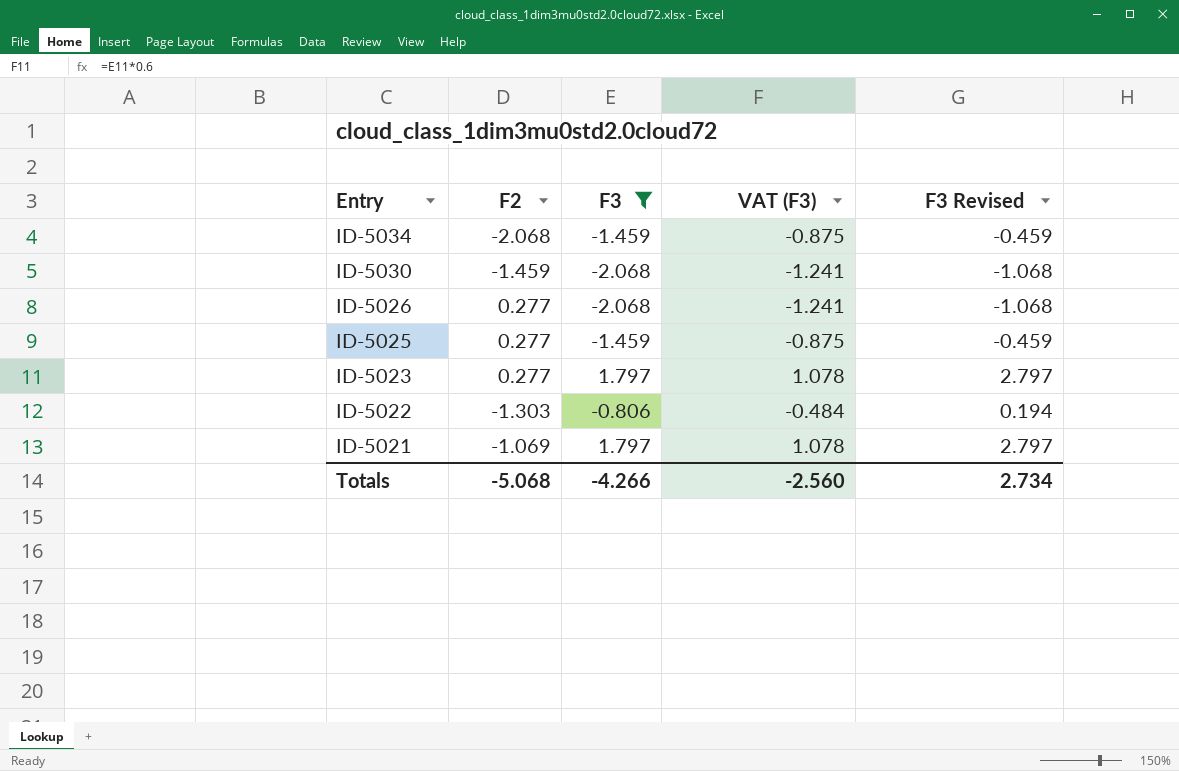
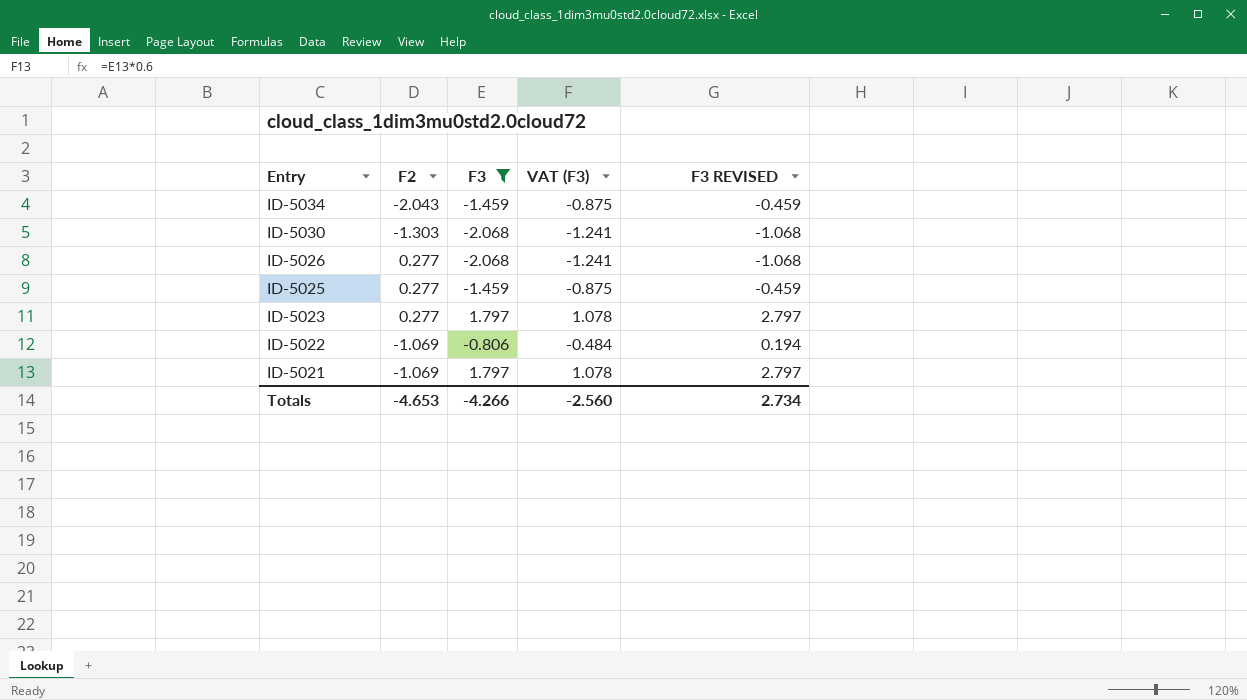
column name: F3 Revised -> F3 REVISED
ID-5034 | F2: -2.068 -> -2.043
ID-5030 | F2: -1.459 -> -1.303
ID-5022 | F2: -1.303 -> -1.069
Totals | F2: -5.068 -> -4.653

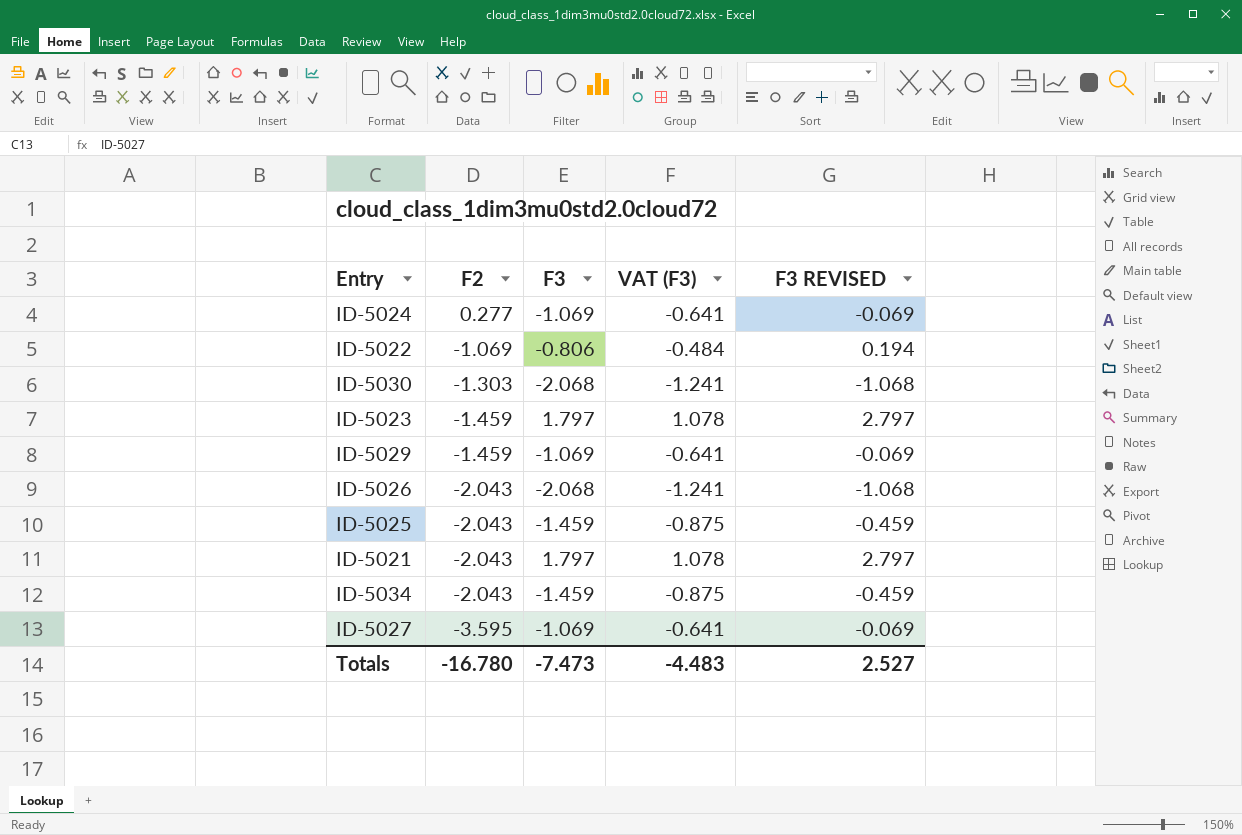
filter: F3 != -1.069 -> none
row order: Entry descending -> F2 descending
ID-5023 | F2: 0.277 -> -1.459
ID-5026 | F2: 0.277 -> -2.043
ID-5025 | F2: 0.277 -> -2.043
ID-5021 | F2: -1.069 -> -2.043
Totals | F2: -4.653 -> -16.780
Totals | F3: -4.266 -> -7.473
Totals | VAT (F3): -2.560 -> -4.483
Totals | F3 REVISED: 2.734 -> 2.527

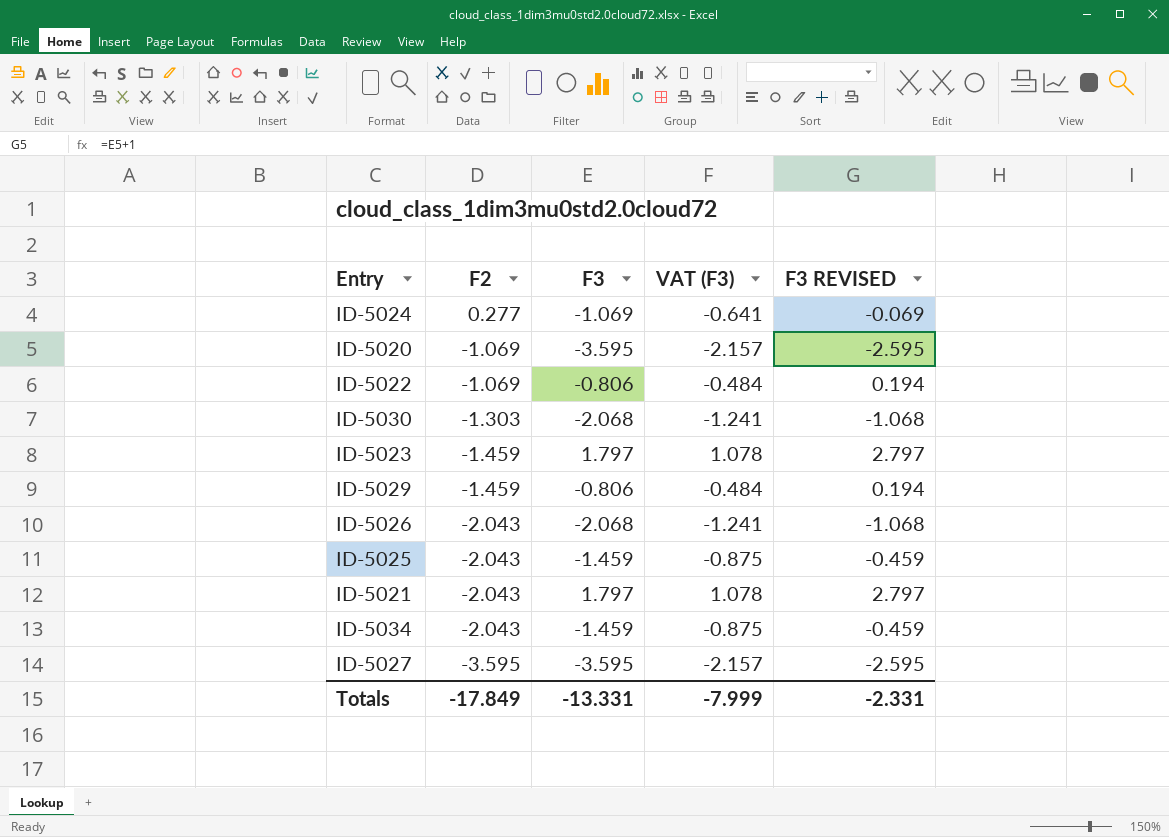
row ID-5020: none -> -1.069 | -3.595 | -2.157 | -2.595
ID-5029 | F3: -1.069 -> -0.806
ID-5029 | VAT (F3): -0.641 -> -0.484
ID-5029 | F3 REVISED: -0.069 -> 0.194
ID-5027 | F3: -1.069 -> -3.595
ID-5027 | VAT (F3): -0.641 -> -2.157
ID-5027 | F3 REVISED: -0.069 -> -2.595
Totals | F2: -16.780 -> -17.849
Totals | F3: -7.473 -> -13.331
Totals | VAT (F3): -4.483 -> -7.999
Totals | F3 REVISED: 2.527 -> -2.331

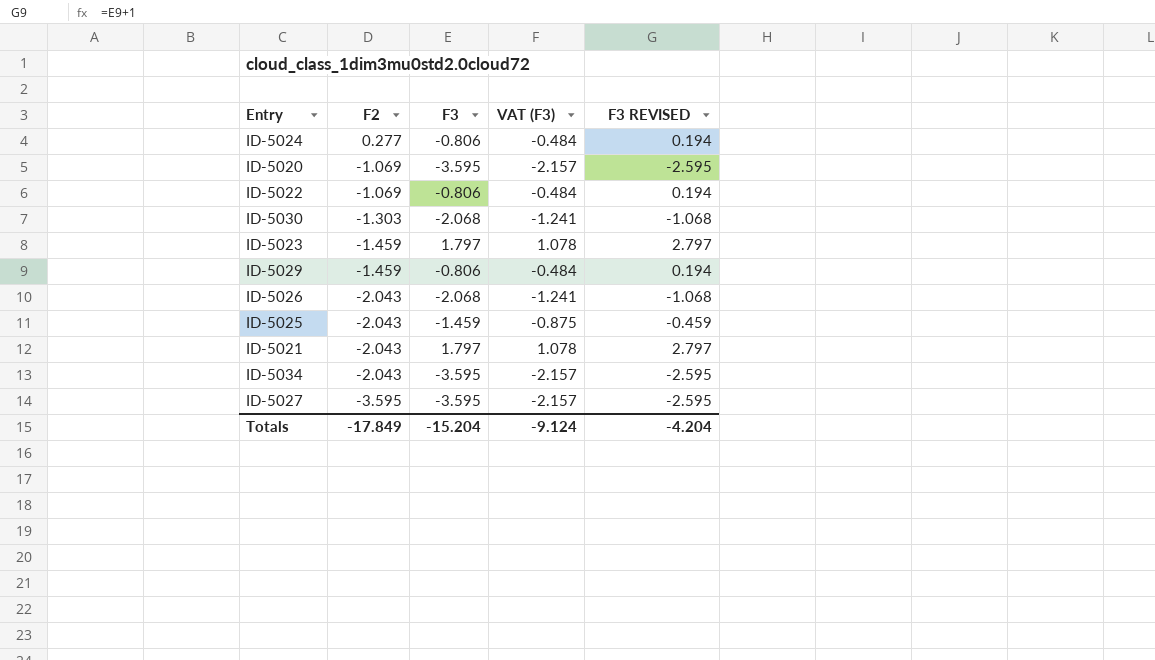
ID-5024 | F3: -1.069 -> -0.806
ID-5024 | VAT (F3): -0.641 -> -0.484
ID-5024 | F3 REVISED: -0.069 -> 0.194
ID-5034 | F3: -1.459 -> -3.595
ID-5034 | VAT (F3): -0.875 -> -2.157
ID-5034 | F3 REVISED: -0.459 -> -2.595
Totals | F3: -13.331 -> -15.204
Totals | VAT (F3): -7.999 -> -9.124
Totals | F3 REVISED: -2.331 -> -4.204

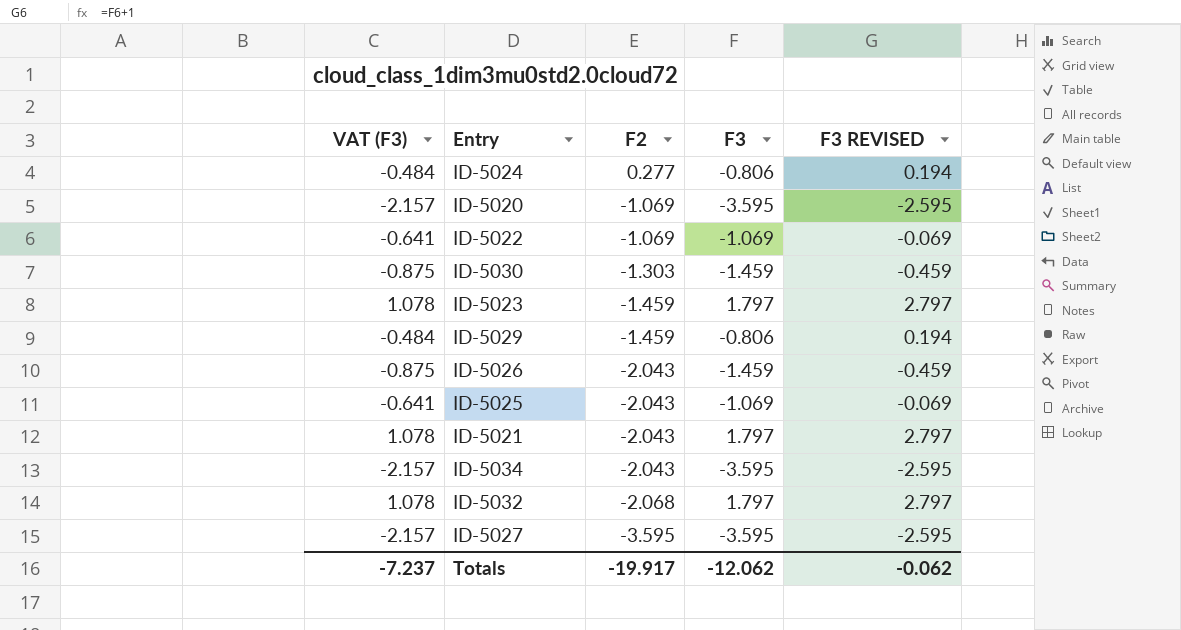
column VAT (F3) | position: 4 -> 1
ID-5022 | VAT (F3): -0.484 -> -0.641
ID-5022 | F3: -0.806 -> -1.069
ID-5022 | F3 REVISED: 0.194 -> -0.069
ID-5030 | VAT (F3): -1.241 -> -0.875
ID-5030 | F3: -2.068 -> -1.459
ID-5030 | F3 REVISED: -1.068 -> -0.459
ID-5026 | VAT (F3): -1.241 -> -0.875
ID-5026 | F3: -2.068 -> -1.459
ID-5026 | F3 REVISED: -1.068 -> -0.459
ID-5025 | VAT (F3): -0.875 -> -0.641
ID-5025 | F3: -1.459 -> -1.069
ID-5025 | F3 REVISED: -0.459 -> -0.069
row ID-5032: none -> 1.078 | -2.068 | 1.797 | 2.797
Totals | VAT (F3): -9.124 -> -7.237
Totals | F2: -17.849 -> -19.917
Totals | F3: -15.204 -> -12.062
Totals | F3 REVISED: -4.204 -> -0.062

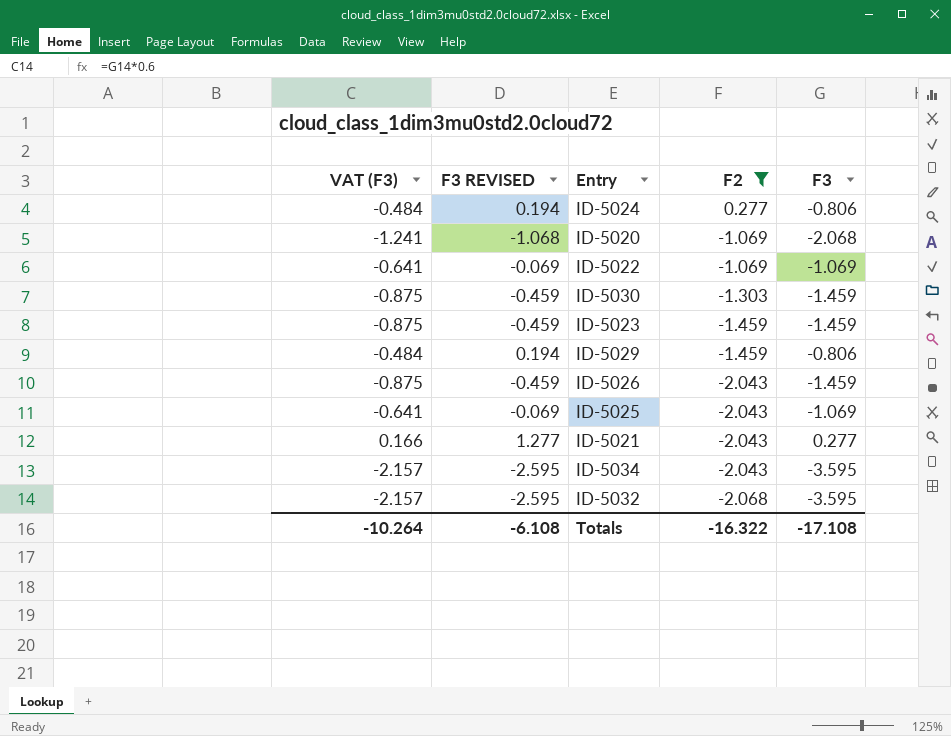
filter: none -> F2 != -3.595
column F3 REVISED | position: 5 -> 2
ID-5020 | VAT (F3): -2.157 -> -1.241
ID-5020 | F3 REVISED: -2.595 -> -1.068
ID-5020 | F3: -3.595 -> -2.068
ID-5023 | VAT (F3): 1.078 -> -0.875
ID-5023 | F3 REVISED: 2.797 -> -0.459
ID-5023 | F3: 1.797 -> -1.459
ID-5021 | VAT (F3): 1.078 -> 0.166
ID-5021 | F3 REVISED: 2.797 -> 1.277
ID-5021 | F3: 1.797 -> 0.277
ID-5032 | VAT (F3): 1.078 -> -2.157
ID-5032 | F3 REVISED: 2.797 -> -2.595
ID-5032 | F3: 1.797 -> -3.595
Totals | VAT (F3): -7.237 -> -10.264
Totals | F3 REVISED: -0.062 -> -6.108
Totals | F2: -19.917 -> -16.322
Totals | F3: -12.062 -> -17.108

